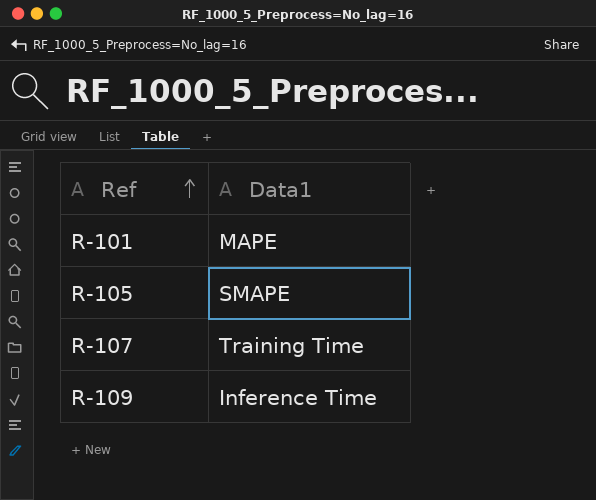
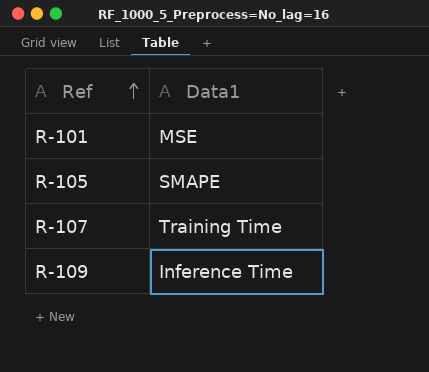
R-101 | Data1: MAPE -> MSE

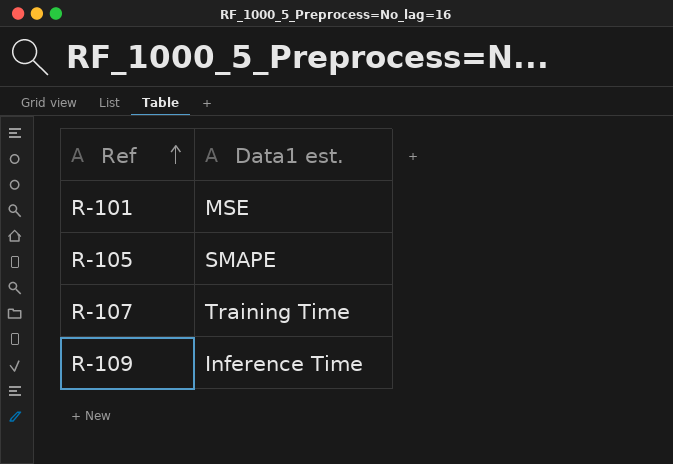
column name: Data1 -> Data1 est.

